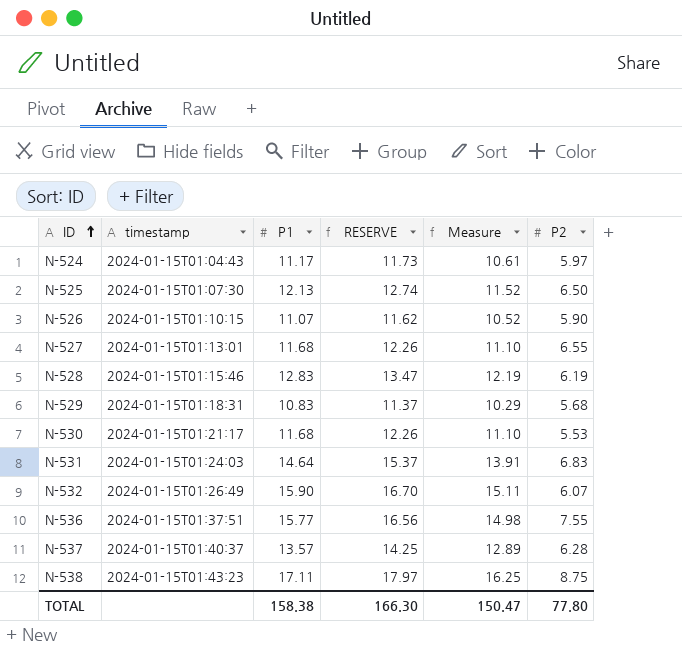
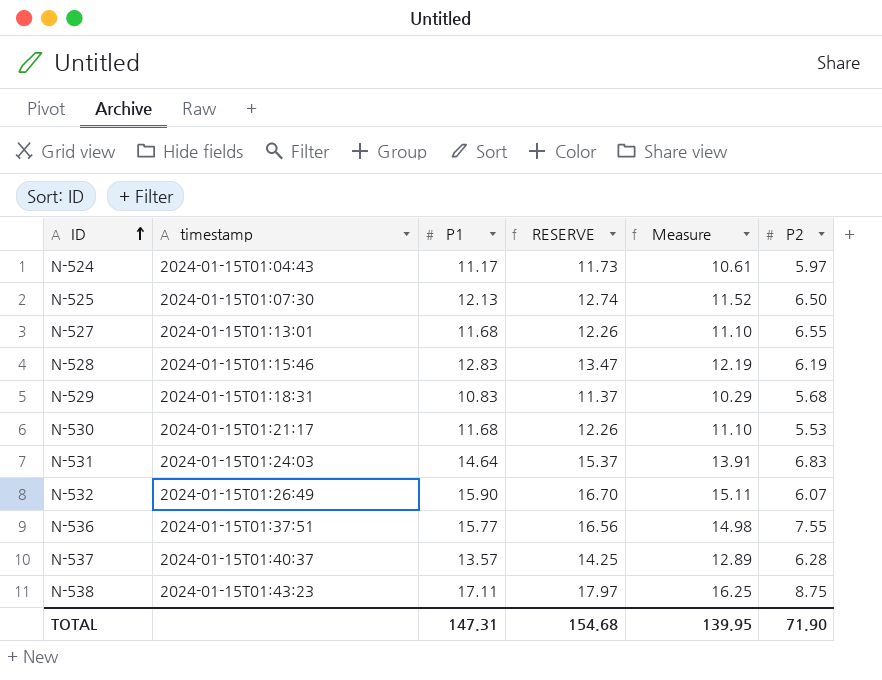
row N-526: 2024-01-15T01:10:15 | 11.07 | 11.62 | 10.52 | 5.90 -> none
TOTAL | P1: 158.38 -> 147.31
TOTAL | RESERVE: 166.30 -> 154.68
TOTAL | Measure: 150.47 -> 139.95
TOTAL | P2: 77.80 -> 71.90

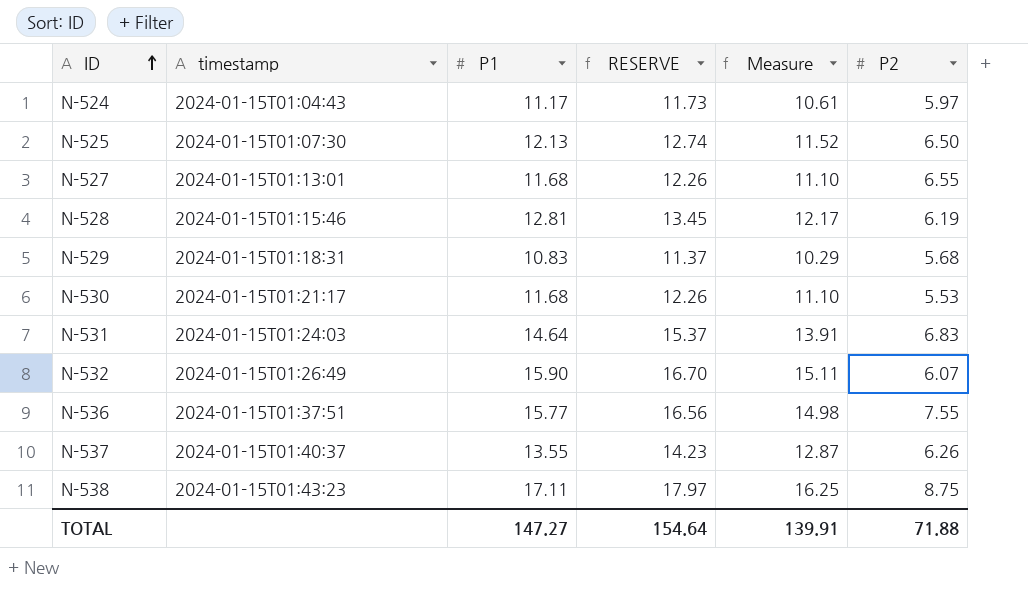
N-528 | P1: 12.83 -> 12.81
N-528 | RESERVE: 13.47 -> 13.45
N-528 | Measure: 12.19 -> 12.17
N-537 | P1: 13.57 -> 13.55
N-537 | RESERVE: 14.25 -> 14.23
N-537 | Measure: 12.89 -> 12.87
N-537 | P2: 6.28 -> 6.26
TOTAL | P1: 147.31 -> 147.27
TOTAL | RESERVE: 154.68 -> 154.64
TOTAL | Measure: 139.95 -> 139.91
TOTAL | P2: 71.90 -> 71.88

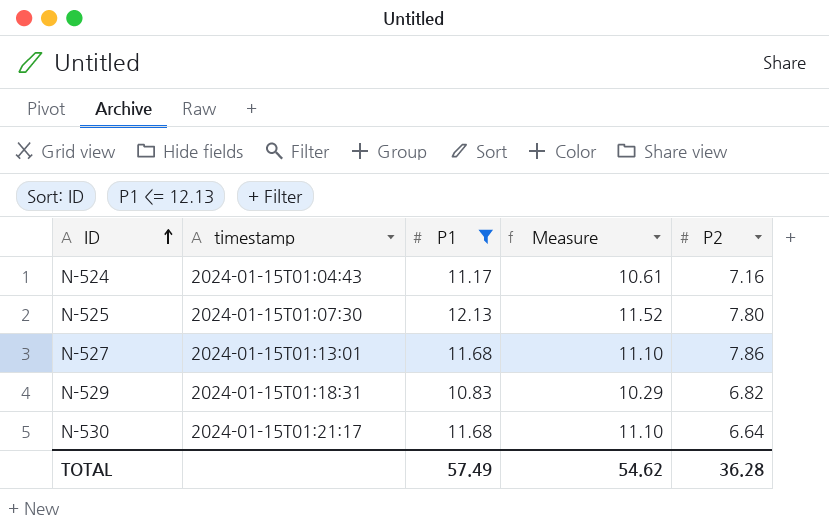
filter: none -> P1 <= 12.13
column RESERVE | formula: [P1] * 1.05 -> none
N-524 | P2: 5.97 -> 7.16
N-525 | P2: 6.50 -> 7.80
N-527 | P2: 6.55 -> 7.86
N-529 | P2: 5.68 -> 6.82
N-530 | P2: 5.53 -> 6.64
TOTAL | P1: 147.27 -> 57.49
TOTAL | Measure: 139.91 -> 54.62
TOTAL | P2: 71.88 -> 36.28

